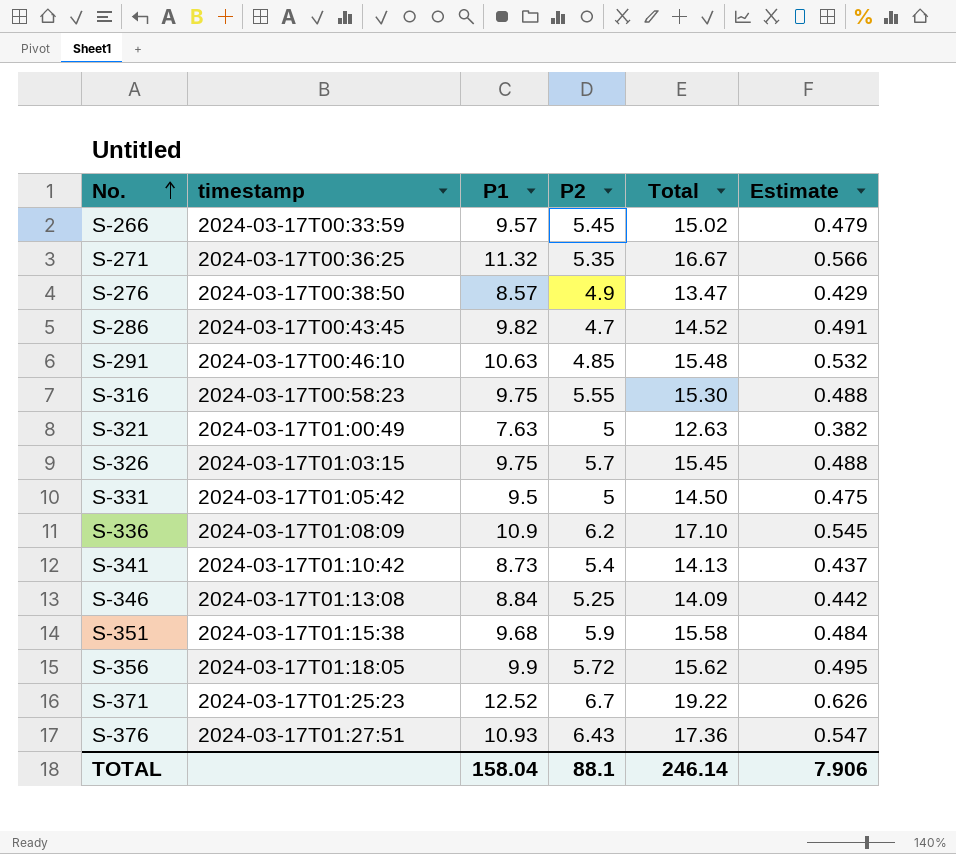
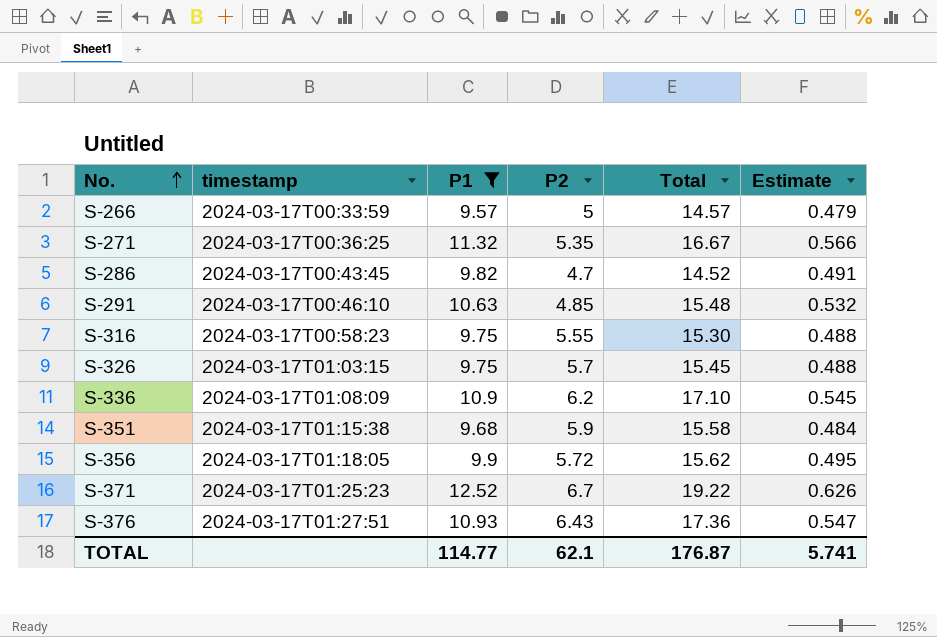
filter: none -> P1 >= 9.57
S-266 | P2: 5.45 -> 5
S-266 | Total: 15.02 -> 14.57
TOTAL | P1: 158.04 -> 114.77
TOTAL | P2: 88.1 -> 62.1
TOTAL | Total: 246.14 -> 176.87
TOTAL | Estimate: 7.906 -> 5.741

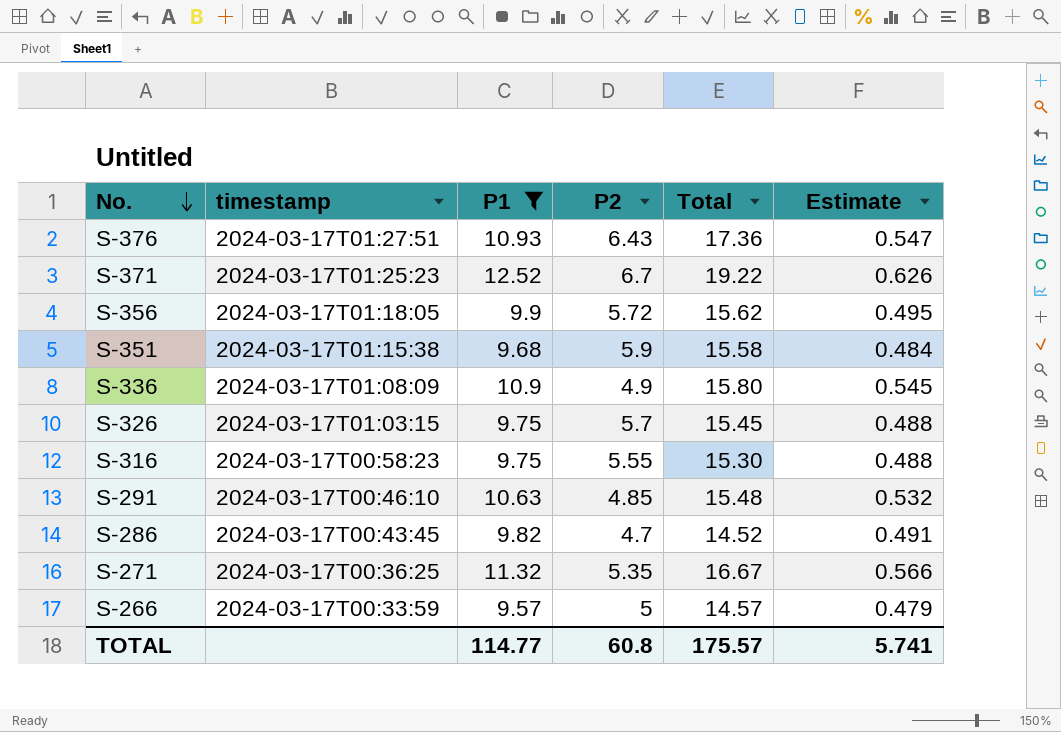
row order: No. ascending -> No. descending
S-336 | P2: 6.2 -> 4.9
S-336 | Total: 17.10 -> 15.80
TOTAL | P2: 62.1 -> 60.8
TOTAL | Total: 176.87 -> 175.57

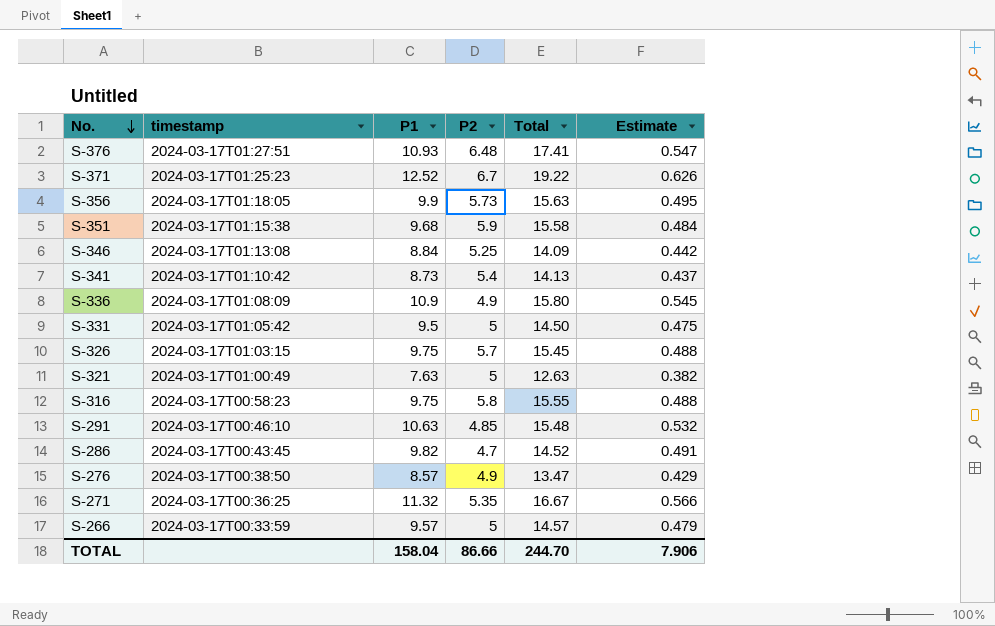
filter: P1 >= 9.57 -> none
S-376 | P2: 6.43 -> 6.48
S-376 | Total: 17.36 -> 17.41
S-356 | P2: 5.72 -> 5.73
S-356 | Total: 15.62 -> 15.63
S-316 | P2: 5.55 -> 5.8
S-316 | Total: 15.30 -> 15.55
TOTAL | P1: 114.77 -> 158.04
TOTAL | P2: 60.8 -> 86.66
TOTAL | Total: 175.57 -> 244.70
TOTAL | Estimate: 5.741 -> 7.906

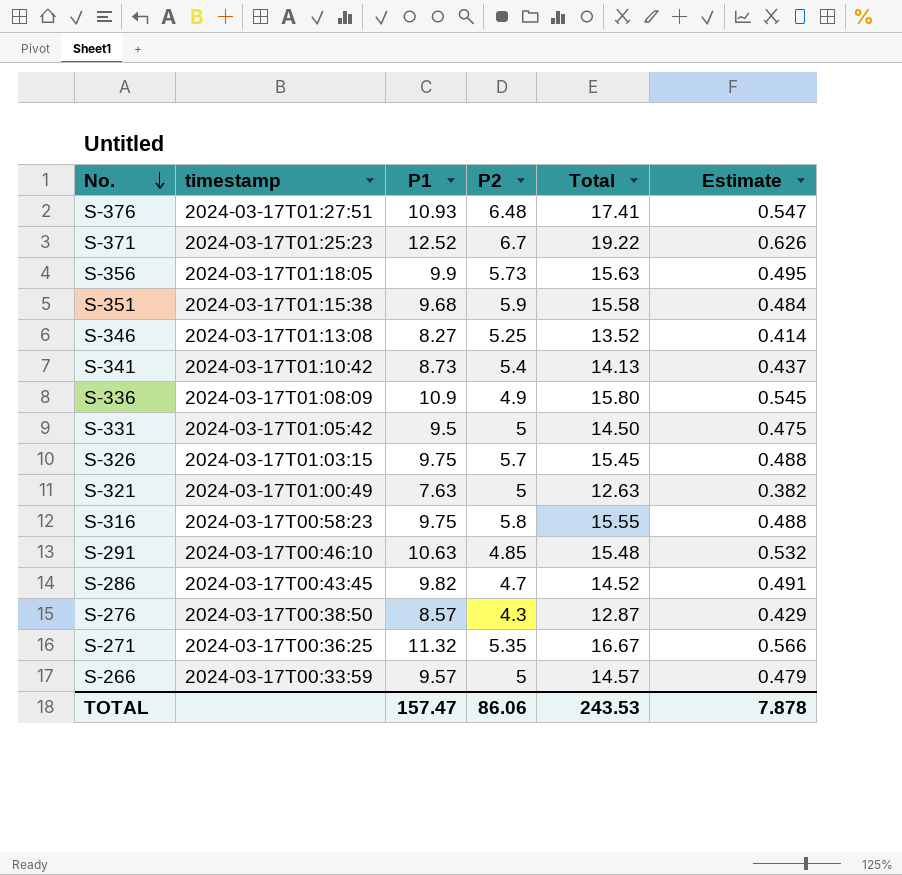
S-346 | P1: 8.84 -> 8.27
S-346 | Total: 14.09 -> 13.52
S-346 | Estimate: 0.442 -> 0.414
S-276 | P2: 4.9 -> 4.3
S-276 | Total: 13.47 -> 12.87
TOTAL | P1: 158.04 -> 157.47
TOTAL | P2: 86.66 -> 86.06
TOTAL | Total: 244.70 -> 243.53
TOTAL | Estimate: 7.906 -> 7.878

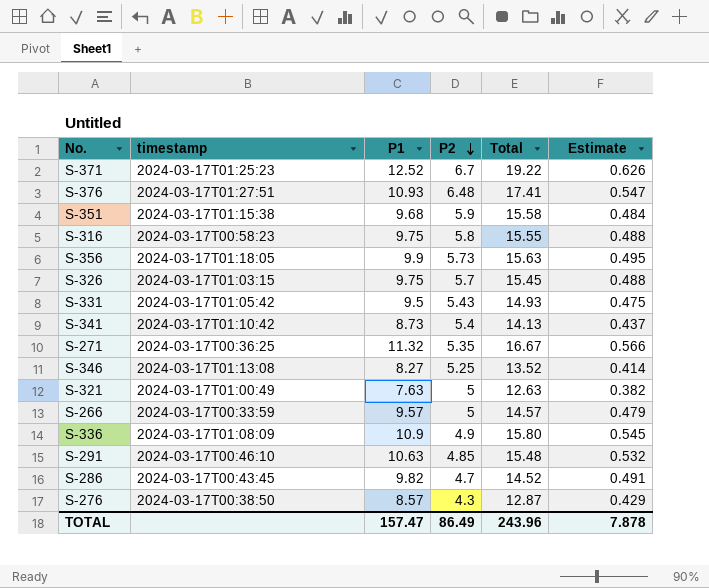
row order: No. descending -> P2 descending
S-331 | P2: 5 -> 5.43
S-331 | Total: 14.50 -> 14.93
TOTAL | P2: 86.06 -> 86.49
TOTAL | Total: 243.53 -> 243.96

